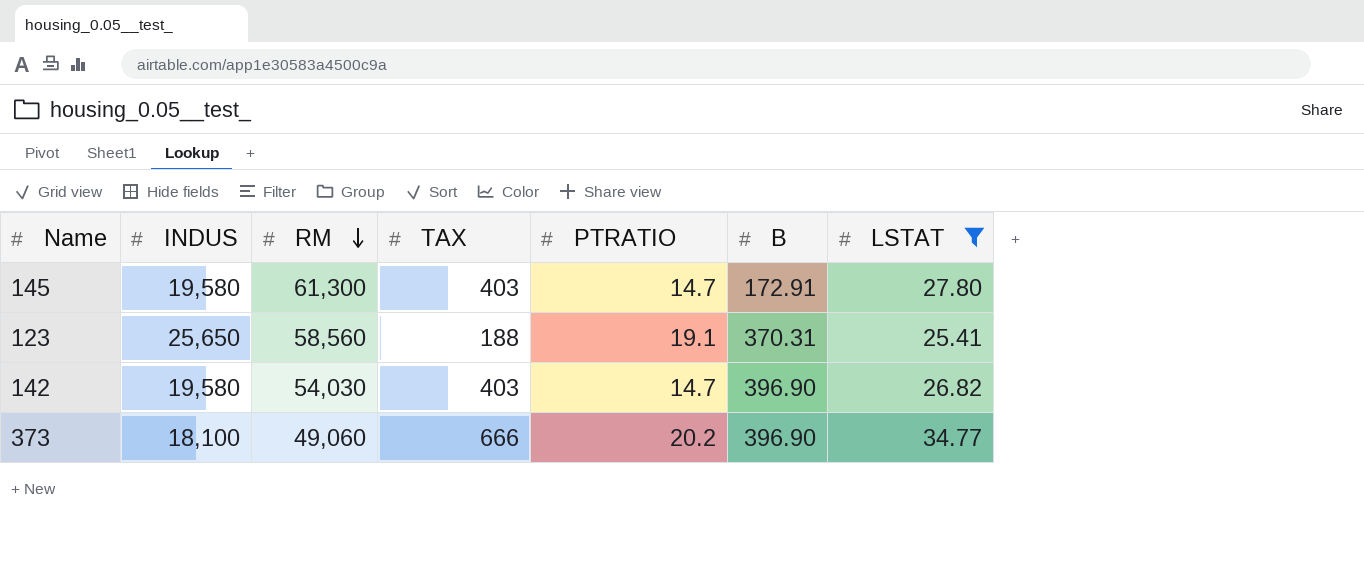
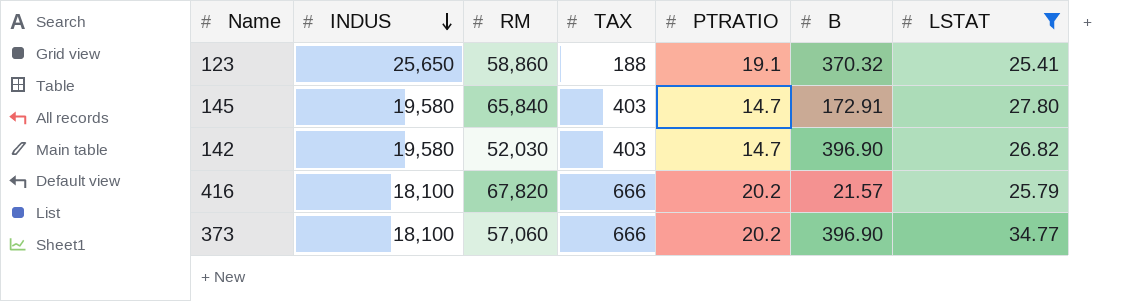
row order: RM descending -> INDUS descending
123 | RM: 58,560 -> 58,860
123 | B: 370.31 -> 370.32
145 | RM: 61,300 -> 65,840
142 | RM: 54,030 -> 52,030
row 416: none -> 18,100 | 67,820 | 666 | 20.2 | 21.57 | 25.79
373 | RM: 49,060 -> 57,060

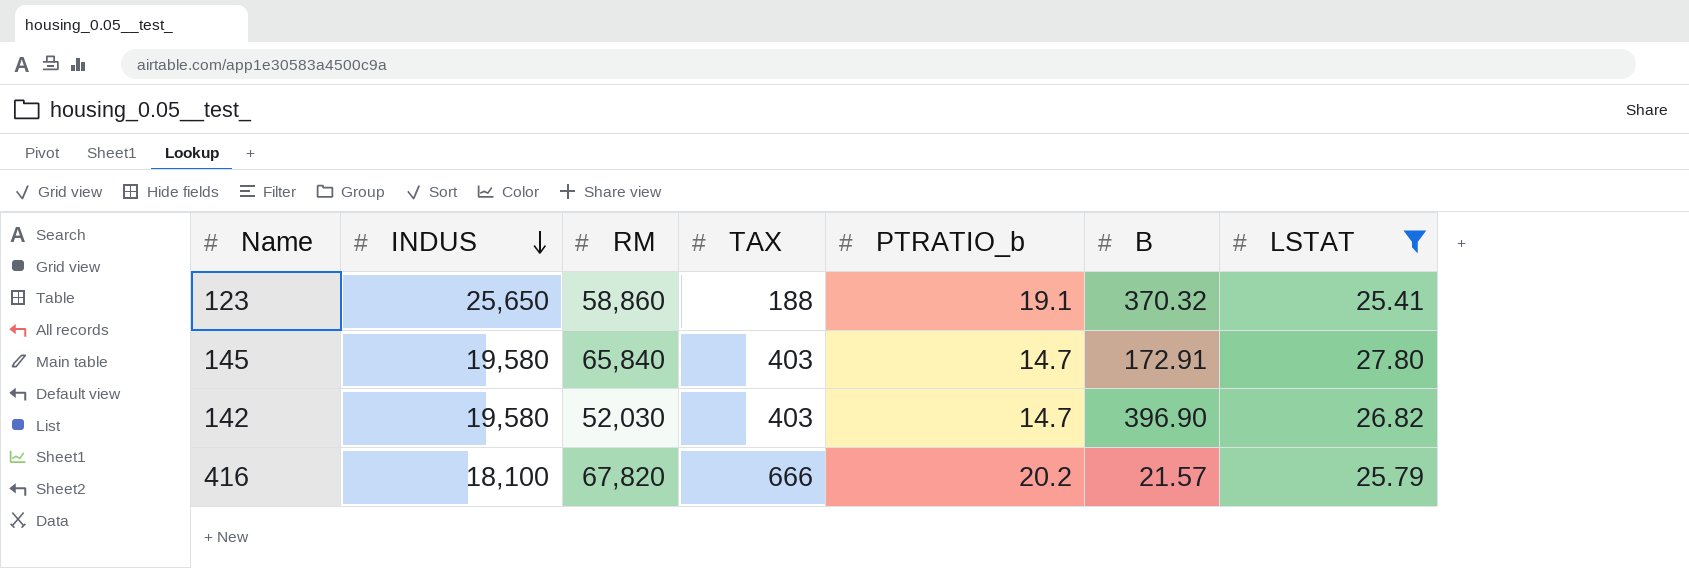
column name: PTRATIO -> PTRATIO_b
row 373: 18,100 | 57,060 | 666 | 20.2 | 396.90 | 34.77 -> none

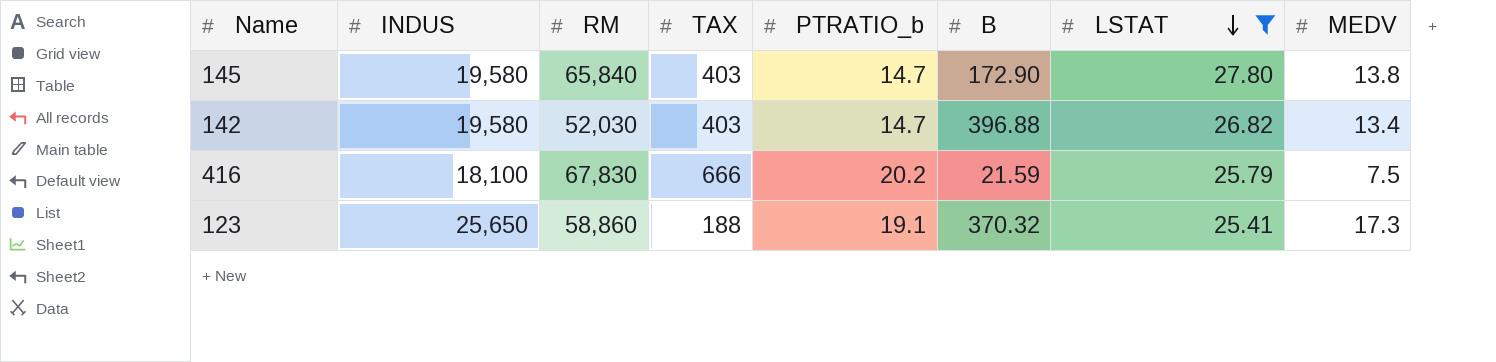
row order: INDUS descending -> LSTAT descending
column MEDV | position: none -> 8
145 | B: 172.91 -> 172.90
142 | B: 396.90 -> 396.88
416 | RM: 67,820 -> 67,830
416 | B: 21.57 -> 21.59

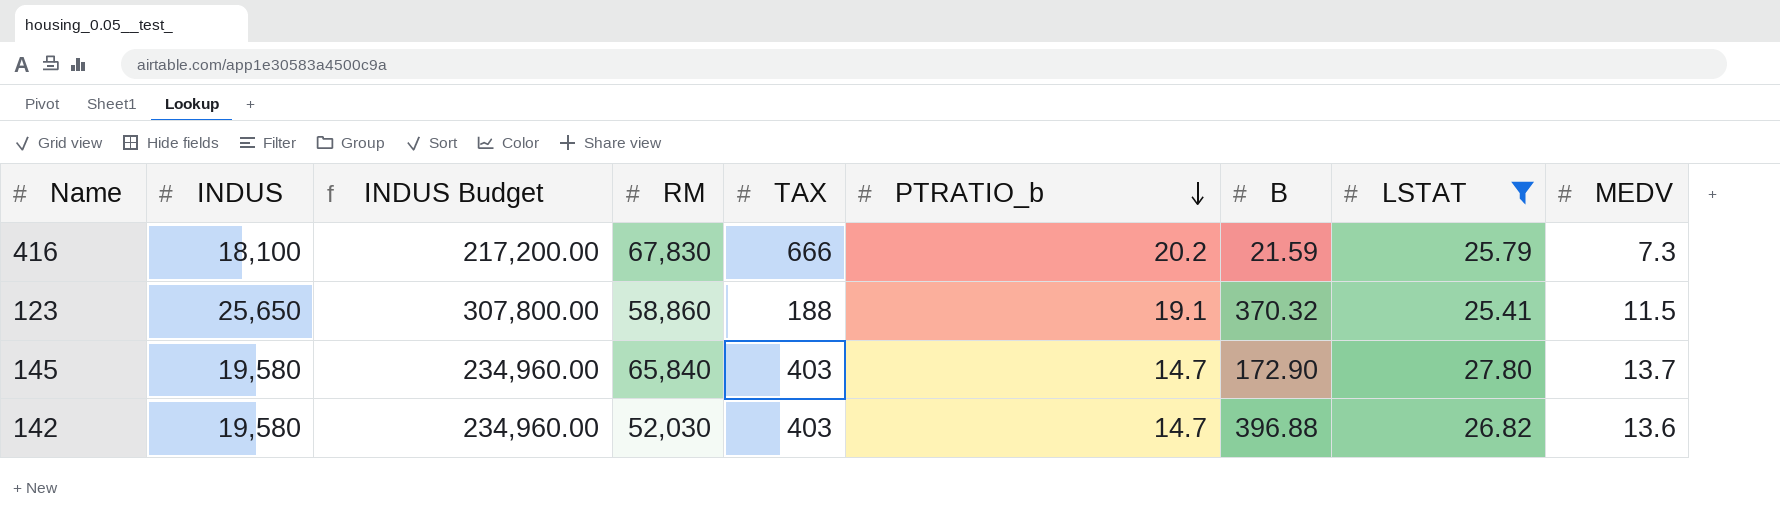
row order: LSTAT descending -> PTRATIO_b descending
column INDUS Budget | formula: none -> [INDUS] * 12
416 | MEDV: 7.5 -> 7.3
123 | MEDV: 17.3 -> 11.5
145 | MEDV: 13.8 -> 13.7
142 | MEDV: 13.4 -> 13.6

